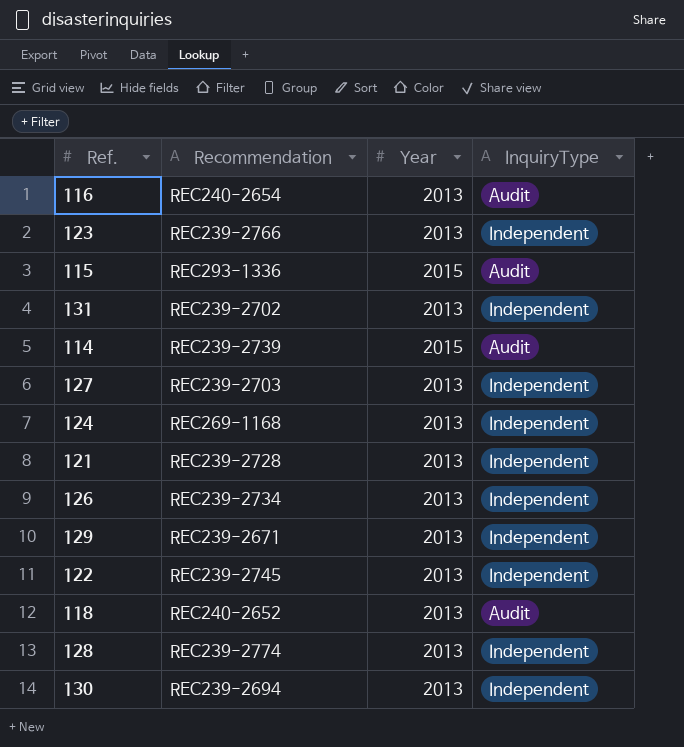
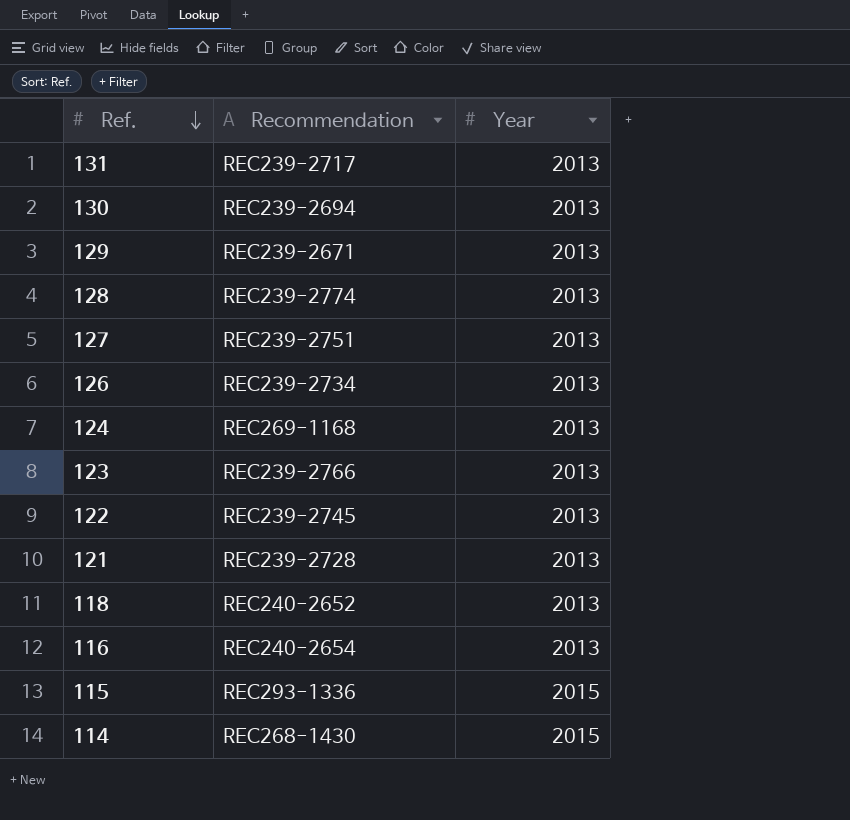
row order: none -> Ref. descending
column InquiryType | position: 4 -> none
131 | Recommendation: REC239-2702 -> REC239-2717
127 | Recommendation: REC239-2703 -> REC239-2751
114 | Recommendation: REC239-2739 -> REC268-1430

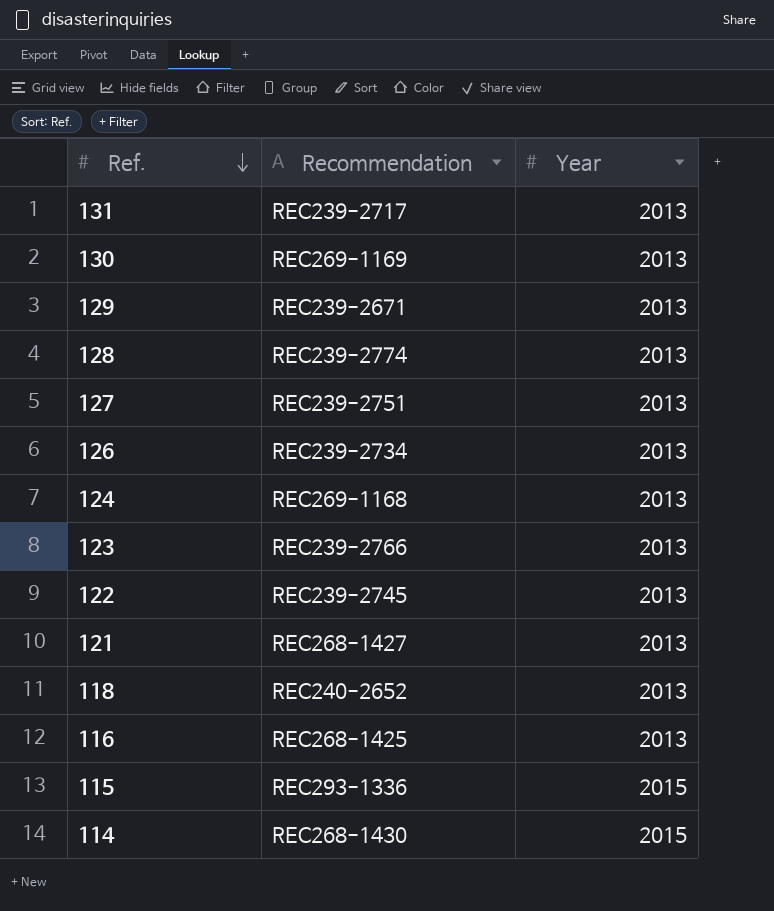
130 | Recommendation: REC239-2694 -> REC269-1169
121 | Recommendation: REC239-2728 -> REC268-1427
116 | Recommendation: REC240-2654 -> REC268-1425

